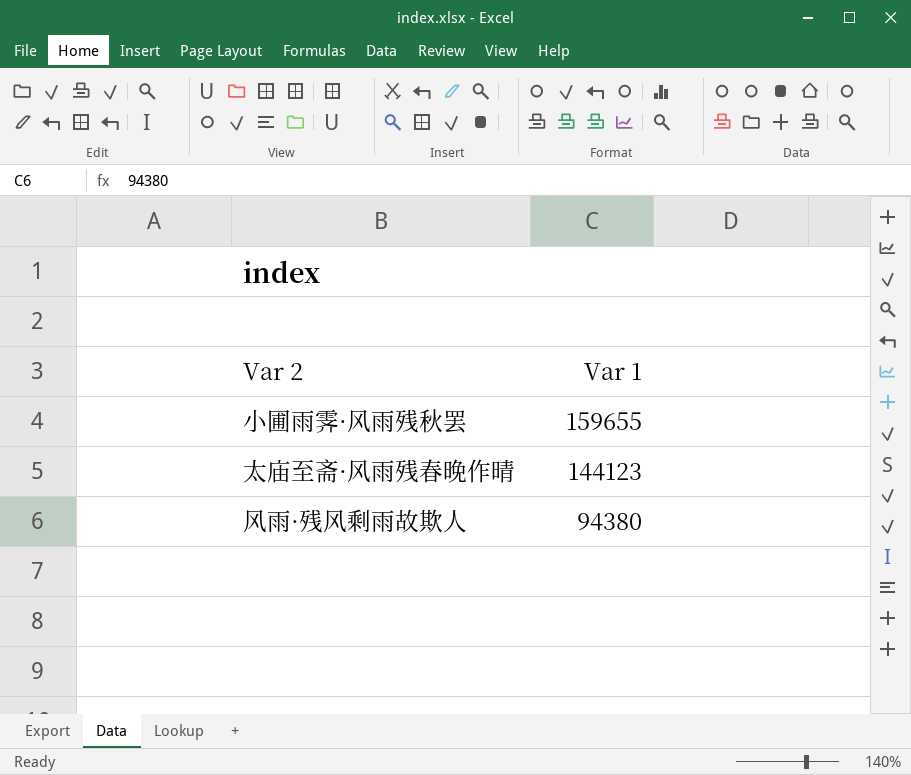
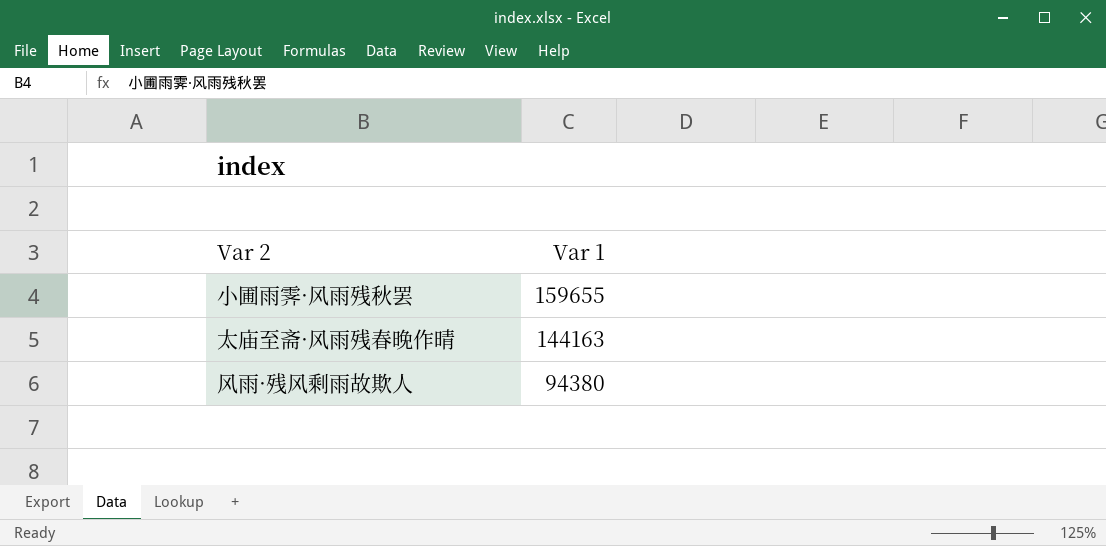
太庙至斋·风雨残春晚作晴 | Var 1: 144123 -> 144163

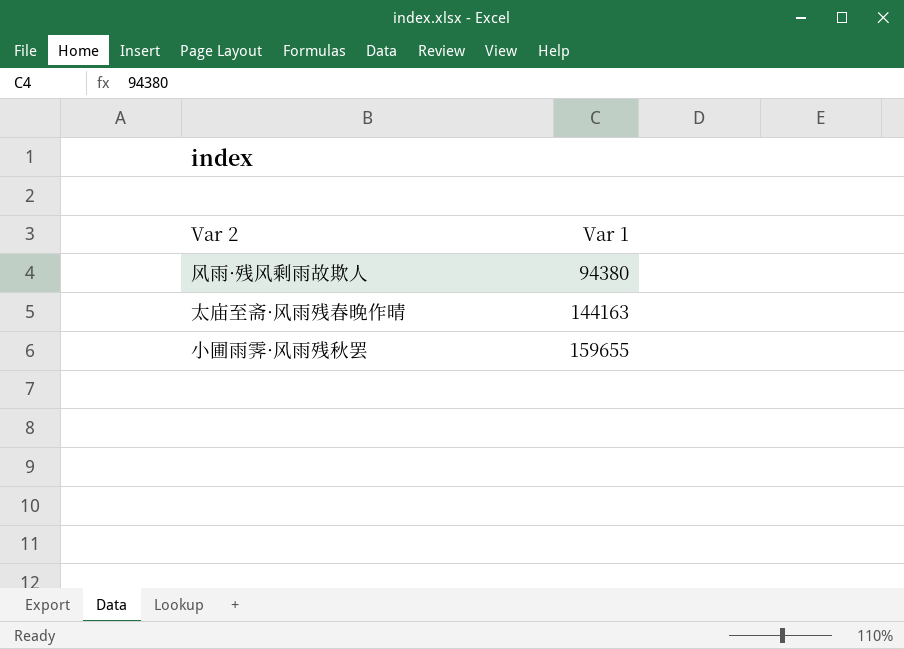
row order: Var 1 descending -> Var 1 ascending

